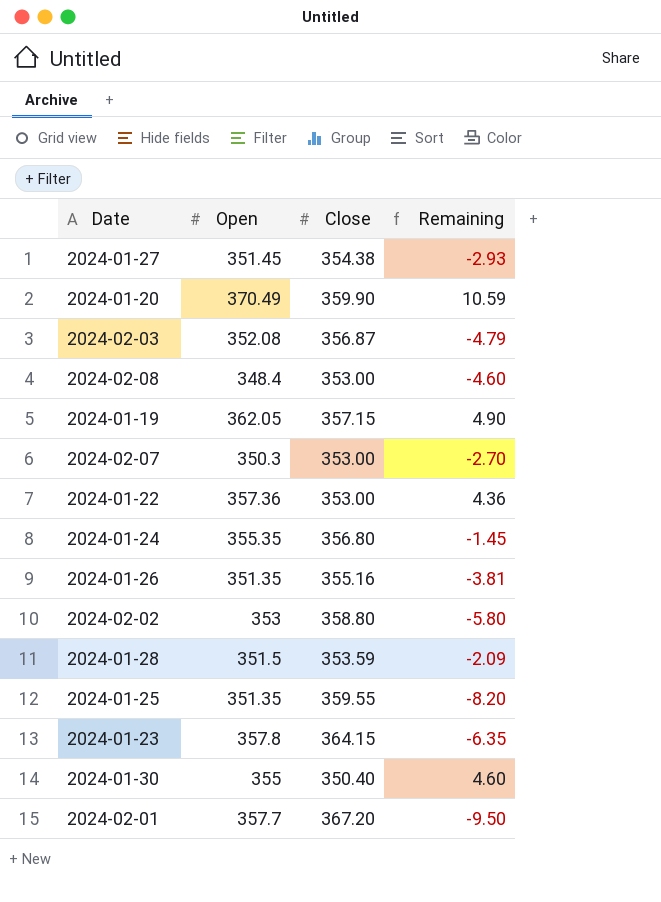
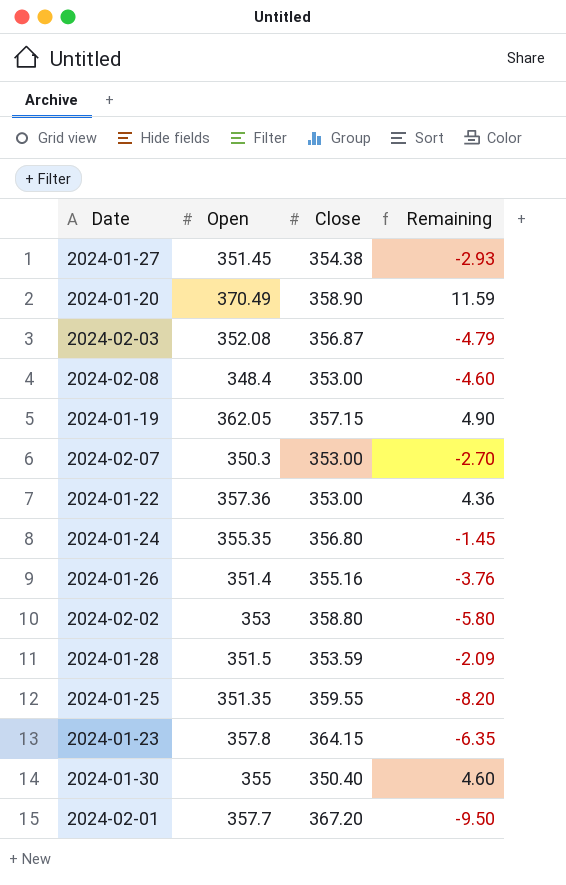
2024-01-20 | Close: 359.90 -> 358.90
2024-01-20 | Remaining: 10.59 -> 11.59
2024-01-26 | Open: 351.35 -> 351.4
2024-01-26 | Remaining: -3.81 -> -3.76

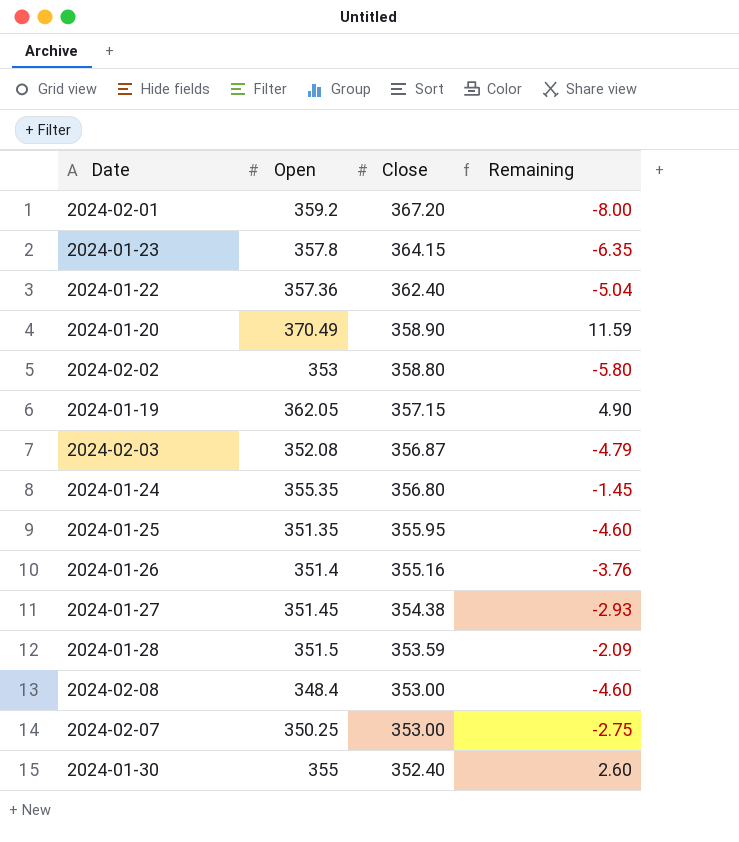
row order: none -> Close descending
2024-02-01 | Open: 357.7 -> 359.2
2024-02-01 | Remaining: -9.50 -> -8.00
2024-01-22 | Close: 353.00 -> 362.40
2024-01-22 | Remaining: 4.36 -> -5.04
2024-01-25 | Close: 359.55 -> 355.95
2024-01-25 | Remaining: -8.20 -> -4.60
2024-02-07 | Open: 350.3 -> 350.25
2024-02-07 | Remaining: -2.70 -> -2.75
2024-01-30 | Close: 350.40 -> 352.40
2024-01-30 | Remaining: 4.60 -> 2.60

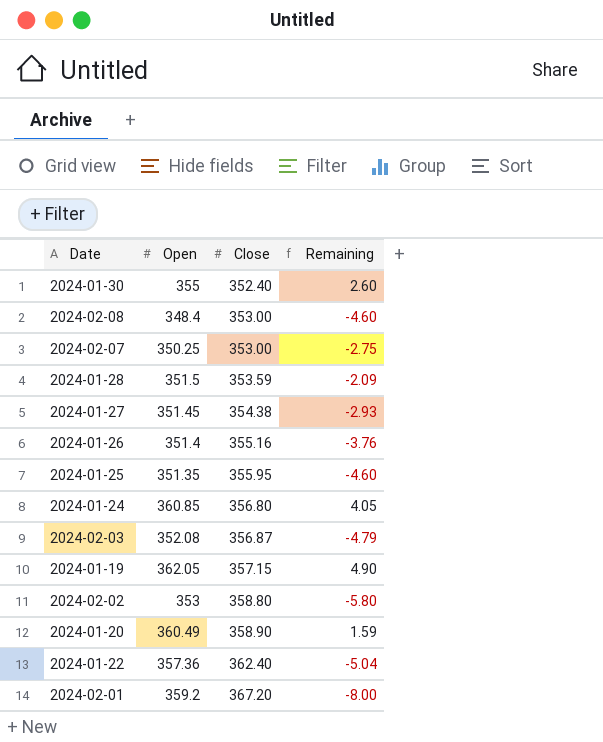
row order: Close descending -> Close ascending
row 2024-01-23: 357.8 | 364.15 | -6.35 -> none
2024-01-24 | Open: 355.35 -> 360.85
2024-01-24 | Remaining: -1.45 -> 4.05
2024-01-20 | Open: 370.49 -> 360.49
2024-01-20 | Remaining: 11.59 -> 1.59

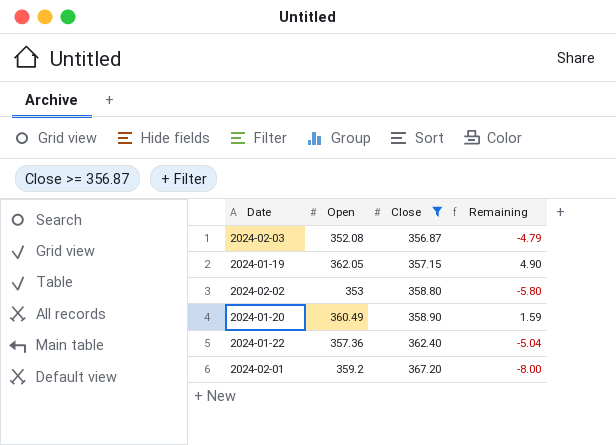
filter: none -> Close >= 356.87

